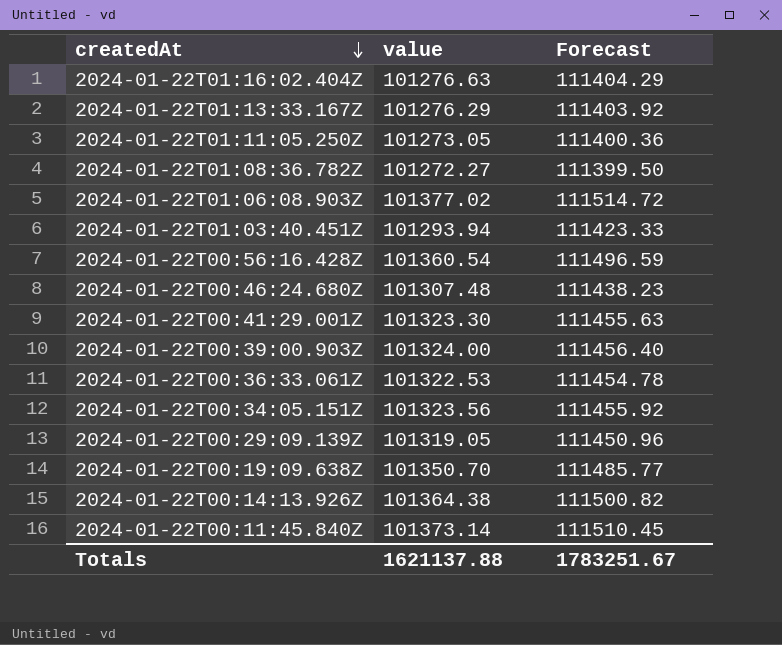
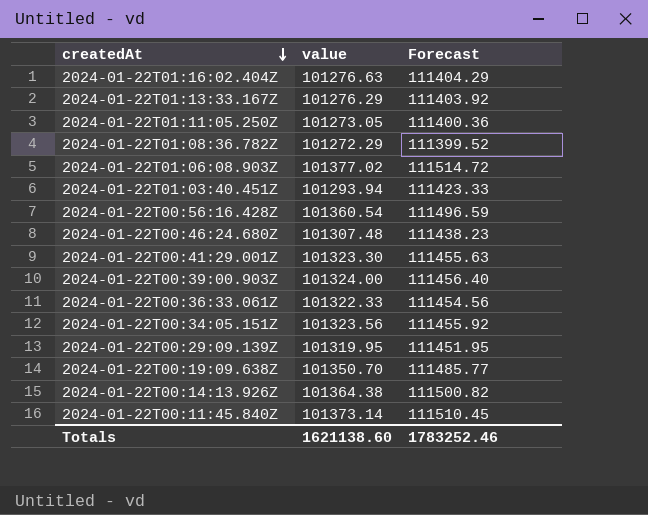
2024-01-22T01:08:36.782Z | value: 101272.27 -> 101272.29
2024-01-22T01:08:36.782Z | Forecast: 111399.50 -> 111399.52
2024-01-22T00:36:33.061Z | value: 101322.53 -> 101322.33
2024-01-22T00:36:33.061Z | Forecast: 111454.78 -> 111454.56
2024-01-22T00:29:09.139Z | value: 101319.05 -> 101319.95
2024-01-22T00:29:09.139Z | Forecast: 111450.96 -> 111451.95
Totals | value: 1621137.88 -> 1621138.60
Totals | Forecast: 1783251.67 -> 1783252.46

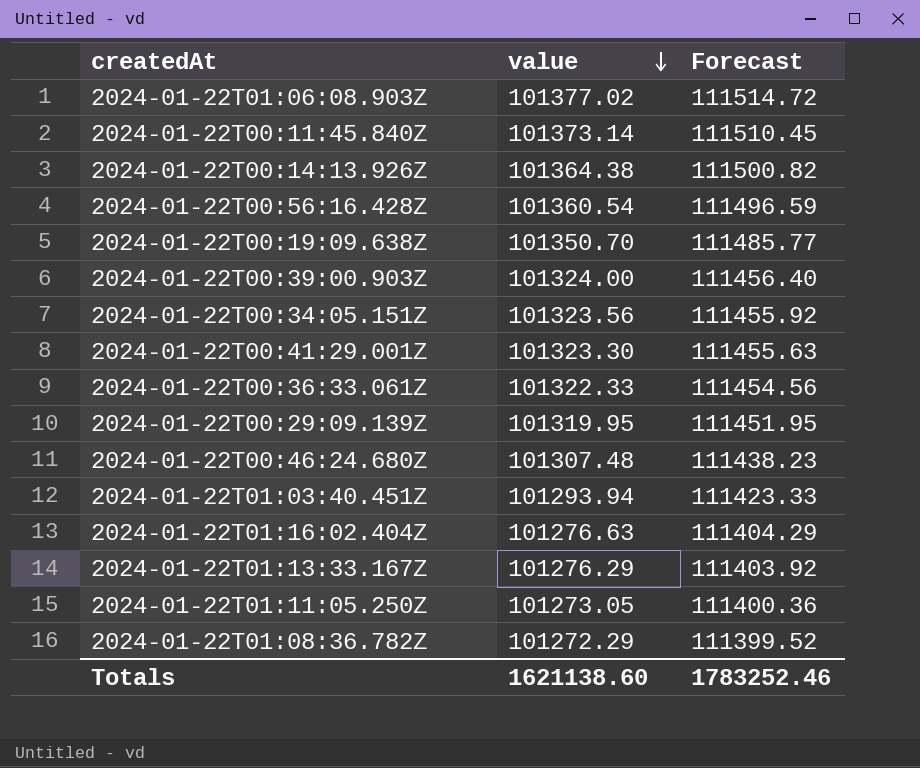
row order: createdAt descending -> value descending

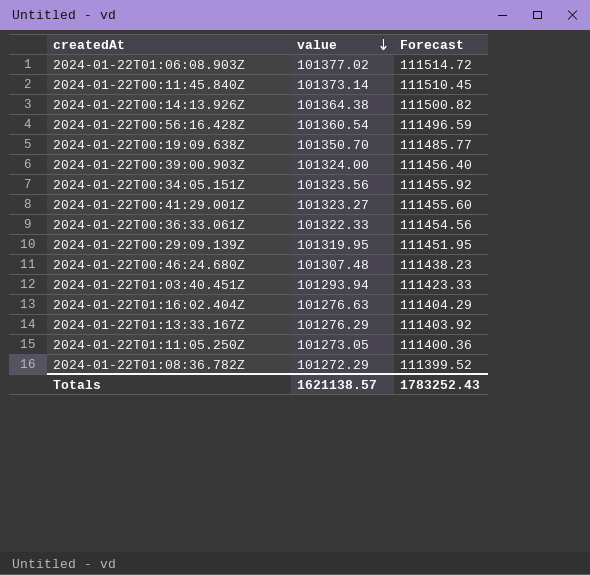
2024-01-22T00:41:29.001Z | value: 101323.30 -> 101323.27
2024-01-22T00:41:29.001Z | Forecast: 111455.63 -> 111455.60
Totals | value: 1621138.60 -> 1621138.57
Totals | Forecast: 1783252.46 -> 1783252.43

